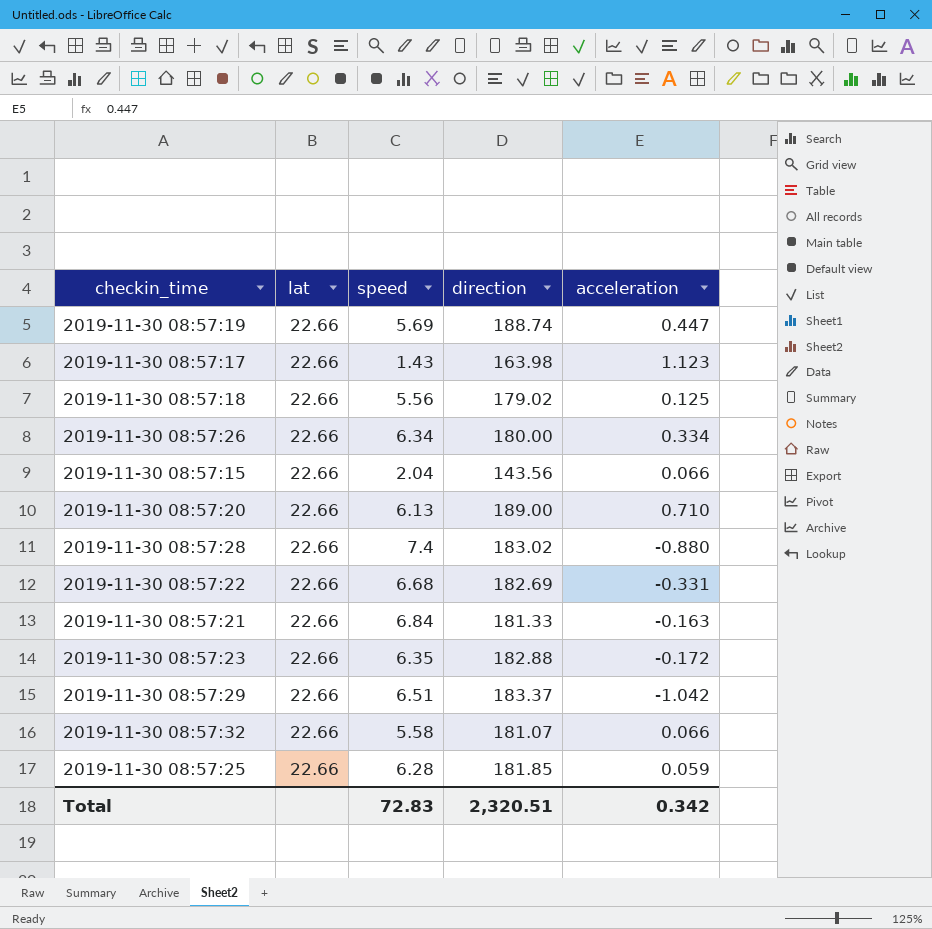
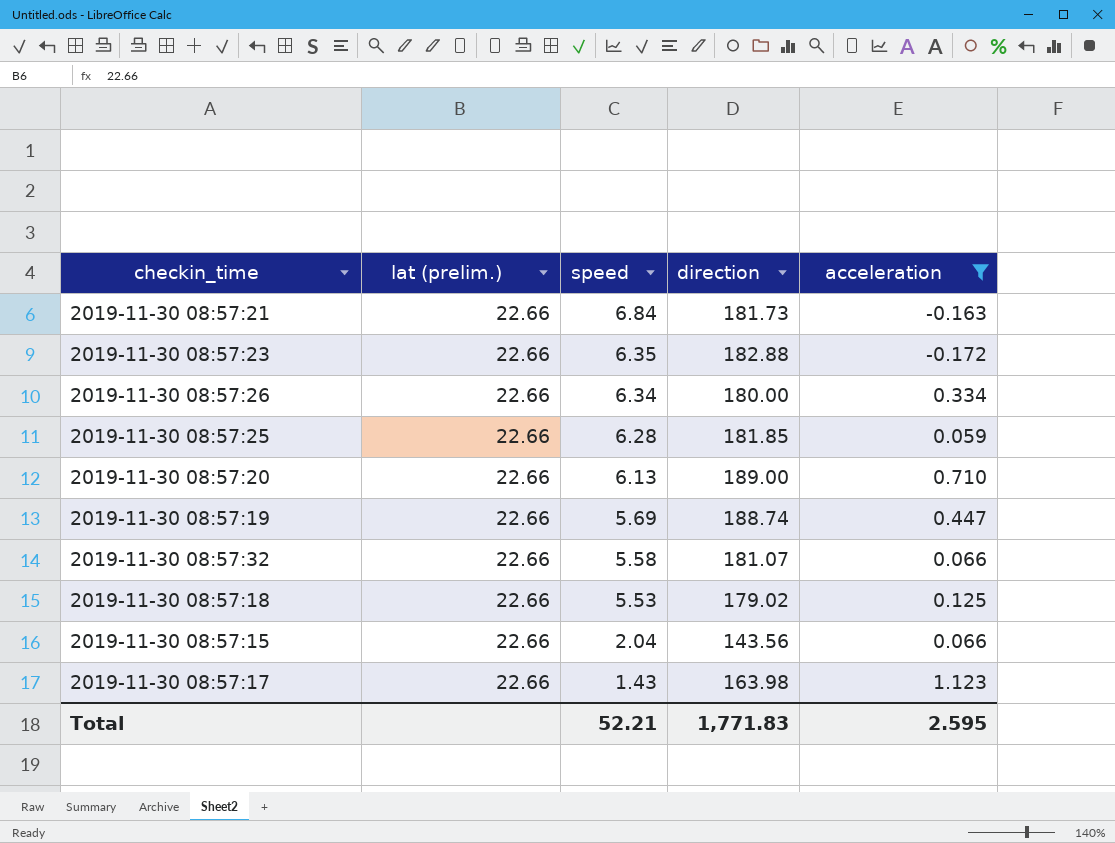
filter: none -> acceleration >= -0.172
row order: none -> speed descending
column name: lat -> lat (prelim.)
2019-11-30 08:57:21 | direction: 181.33 -> 181.73
2019-11-30 08:57:18 | speed: 5.56 -> 5.53
Total | speed: 72.83 -> 52.21
Total | direction: 2,320.51 -> 1,771.83
Total | acceleration: 0.342 -> 2.595

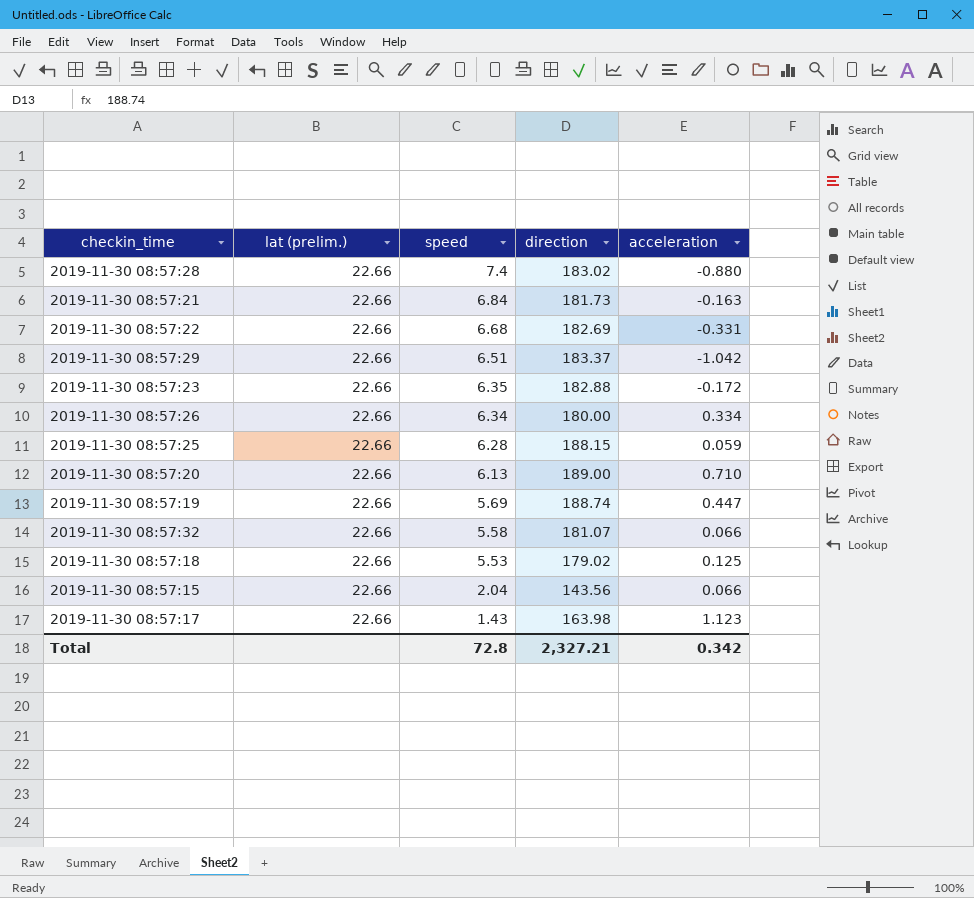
filter: acceleration >= -0.172 -> none
2019-11-30 08:57:25 | direction: 181.85 -> 188.15
Total | speed: 52.21 -> 72.8
Total | direction: 1,771.83 -> 2,327.21
Total | acceleration: 2.595 -> 0.342

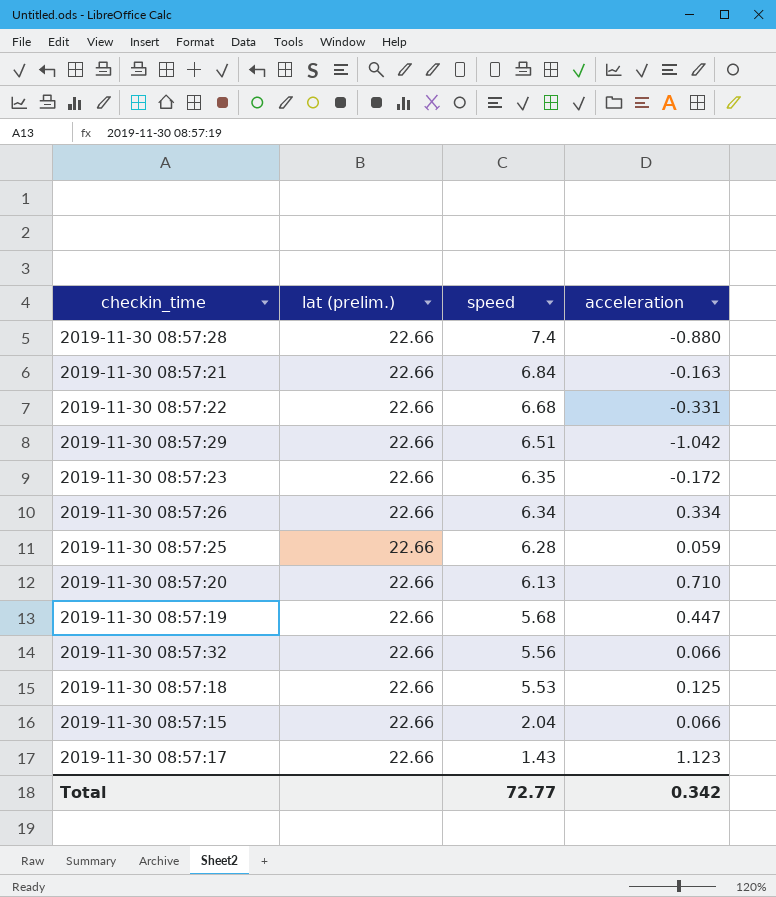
column direction | position: 4 -> none
2019-11-30 08:57:19 | speed: 5.69 -> 5.68
2019-11-30 08:57:32 | speed: 5.58 -> 5.56
Total | speed: 72.8 -> 72.77

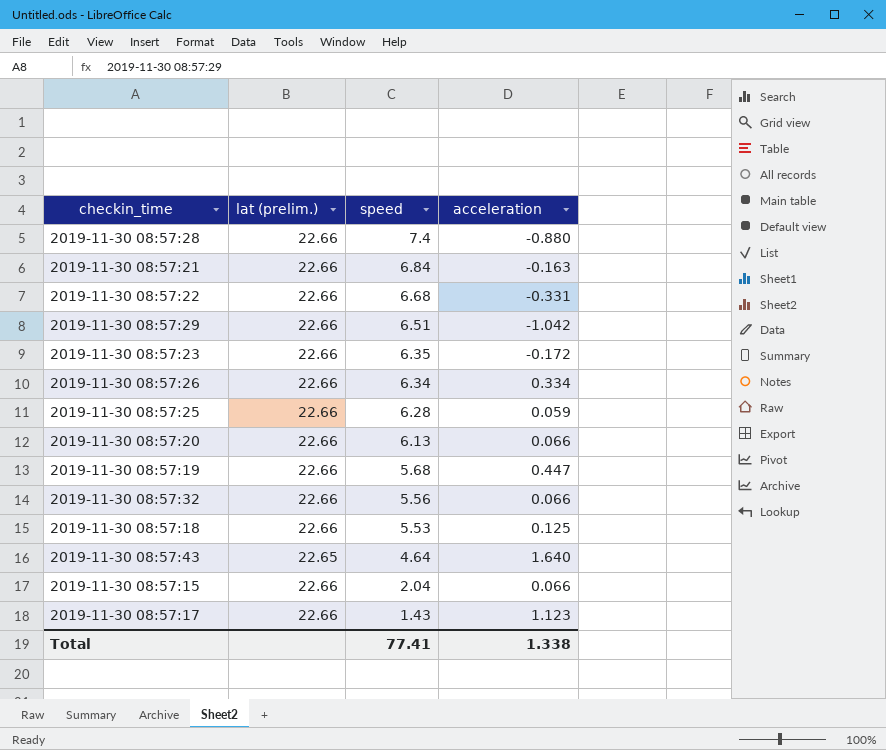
2019-11-30 08:57:20 | acceleration: 0.710 -> 0.066
row 2019-11-30 08:57:43: none -> 22.65 | 4.64 | 1.640
Total | speed: 72.77 -> 77.41
Total | acceleration: 0.342 -> 1.338

